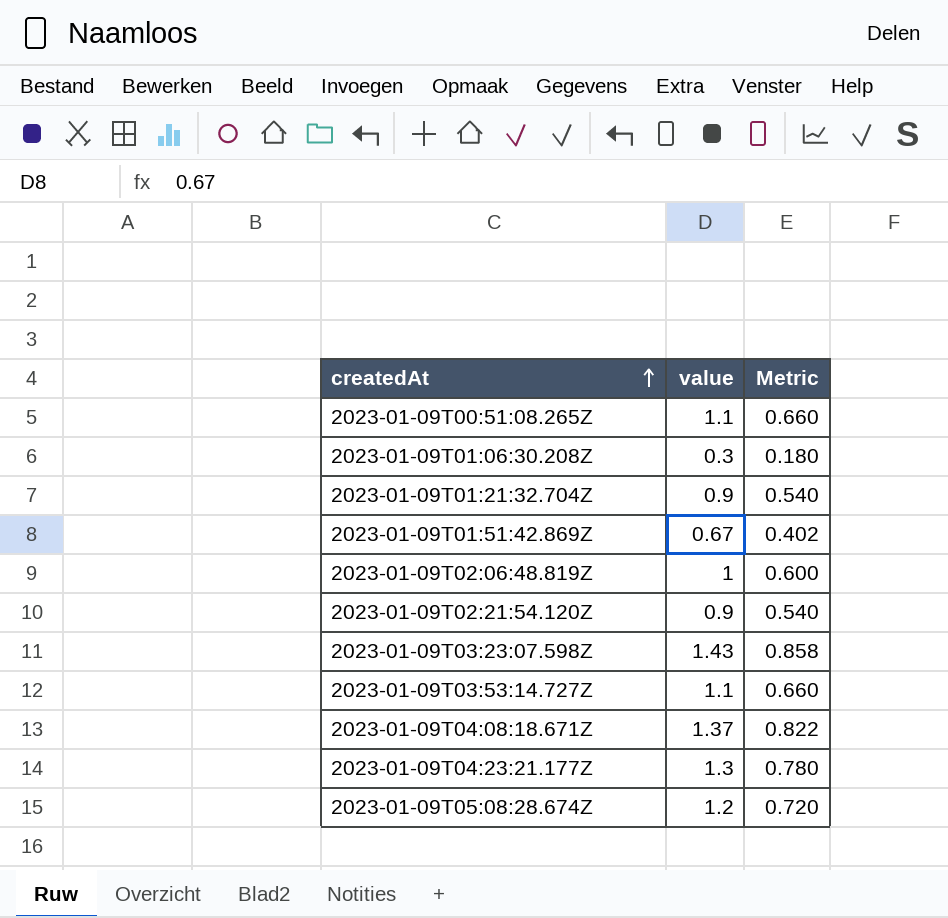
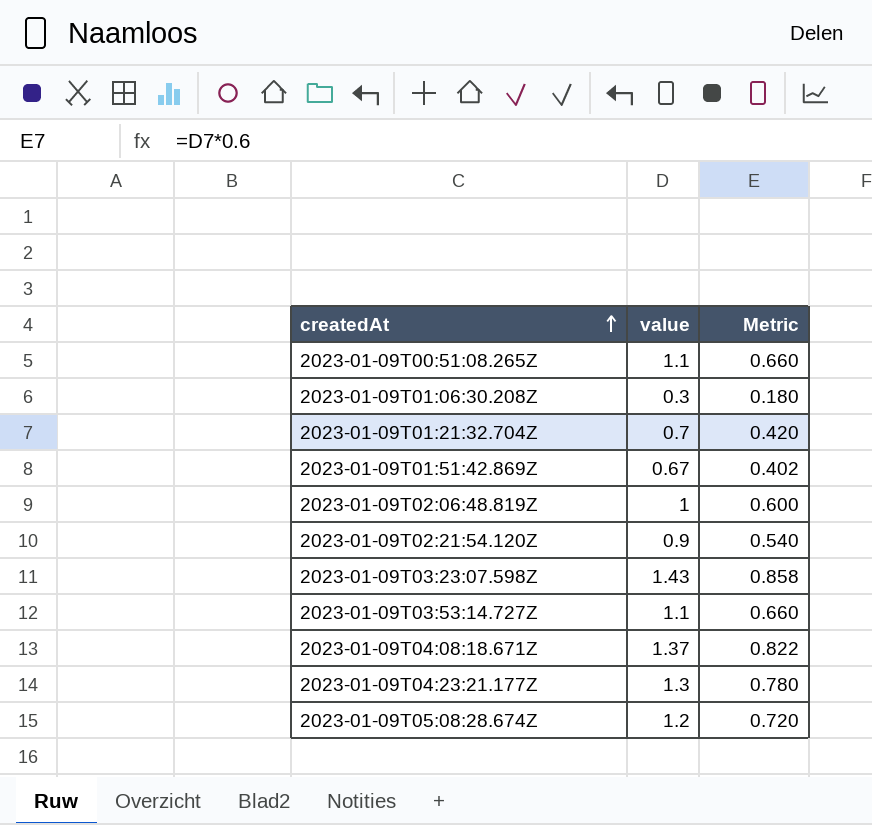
2023-01-09T01:21:32.704Z | value: 0.9 -> 0.7
2023-01-09T01:21:32.704Z | Metric: 0.540 -> 0.420

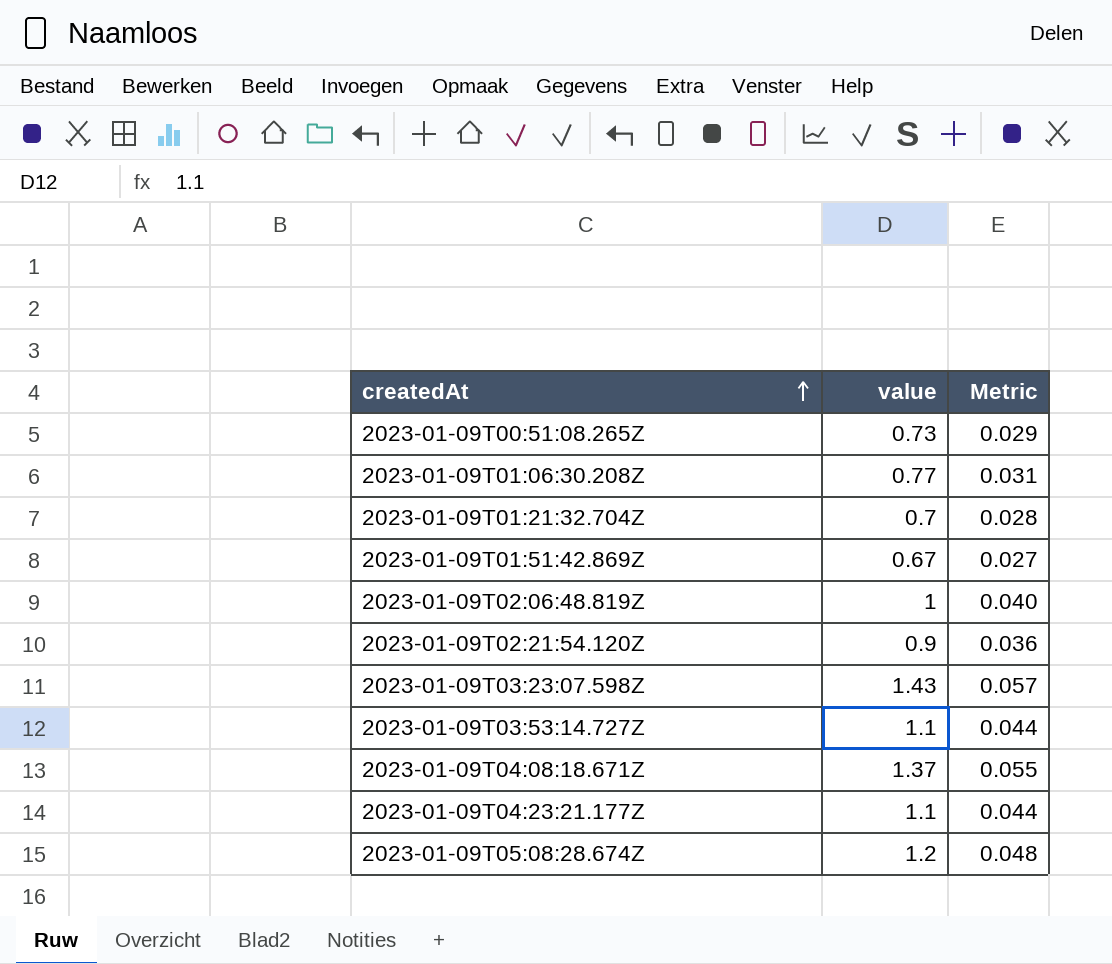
column Metric | formula: [value] * 0.6 -> [value] * 0.04
2023-01-09T00:51:08.265Z | value: 1.1 -> 0.73
2023-01-09T01:06:30.208Z | value: 0.3 -> 0.77
2023-01-09T04:23:21.177Z | value: 1.3 -> 1.1

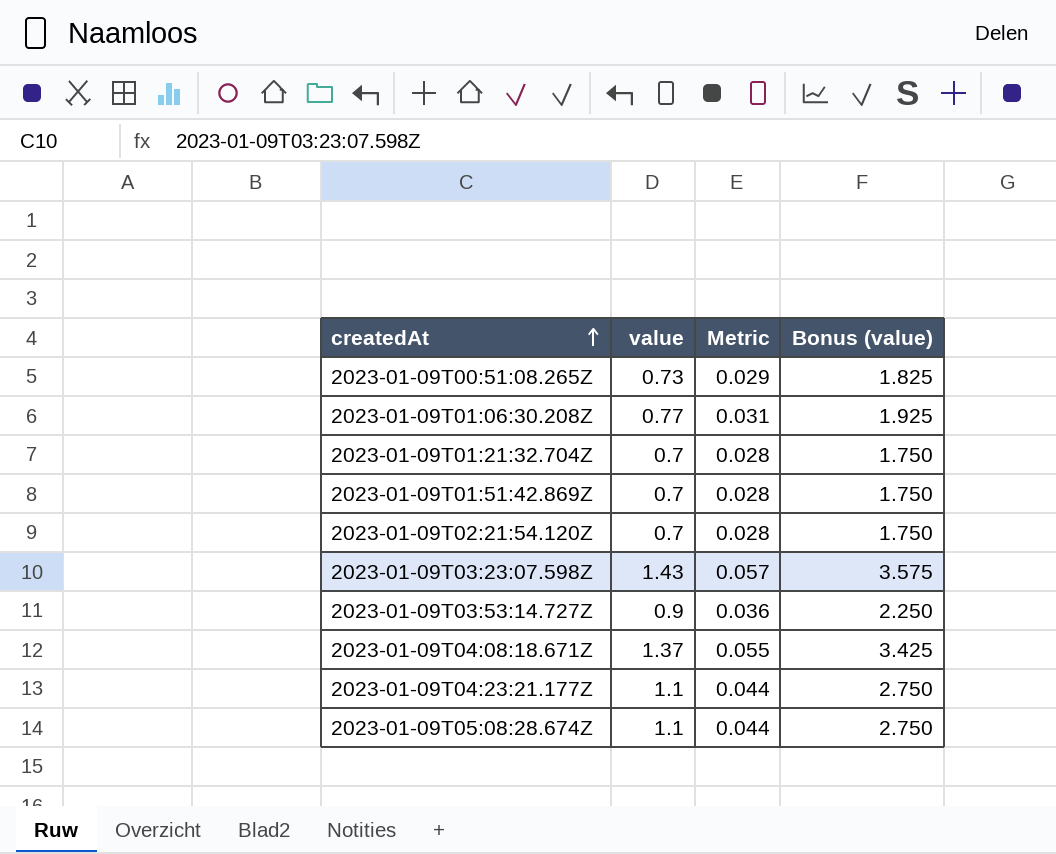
column Bonus (value) | formula: none -> [value] * 2.5
row 2023-01-09T02:06:48.819Z: 1 | 0.040 -> none
2023-01-09T01:51:42.869Z | value: 0.67 -> 0.7
2023-01-09T01:51:42.869Z | Metric: 0.027 -> 0.028
2023-01-09T02:21:54.120Z | value: 0.9 -> 0.7
2023-01-09T02:21:54.120Z | Metric: 0.036 -> 0.028
2023-01-09T03:53:14.727Z | value: 1.1 -> 0.9
2023-01-09T03:53:14.727Z | Metric: 0.044 -> 0.036
2023-01-09T05:08:28.674Z | value: 1.2 -> 1.1
2023-01-09T05:08:28.674Z | Metric: 0.048 -> 0.044

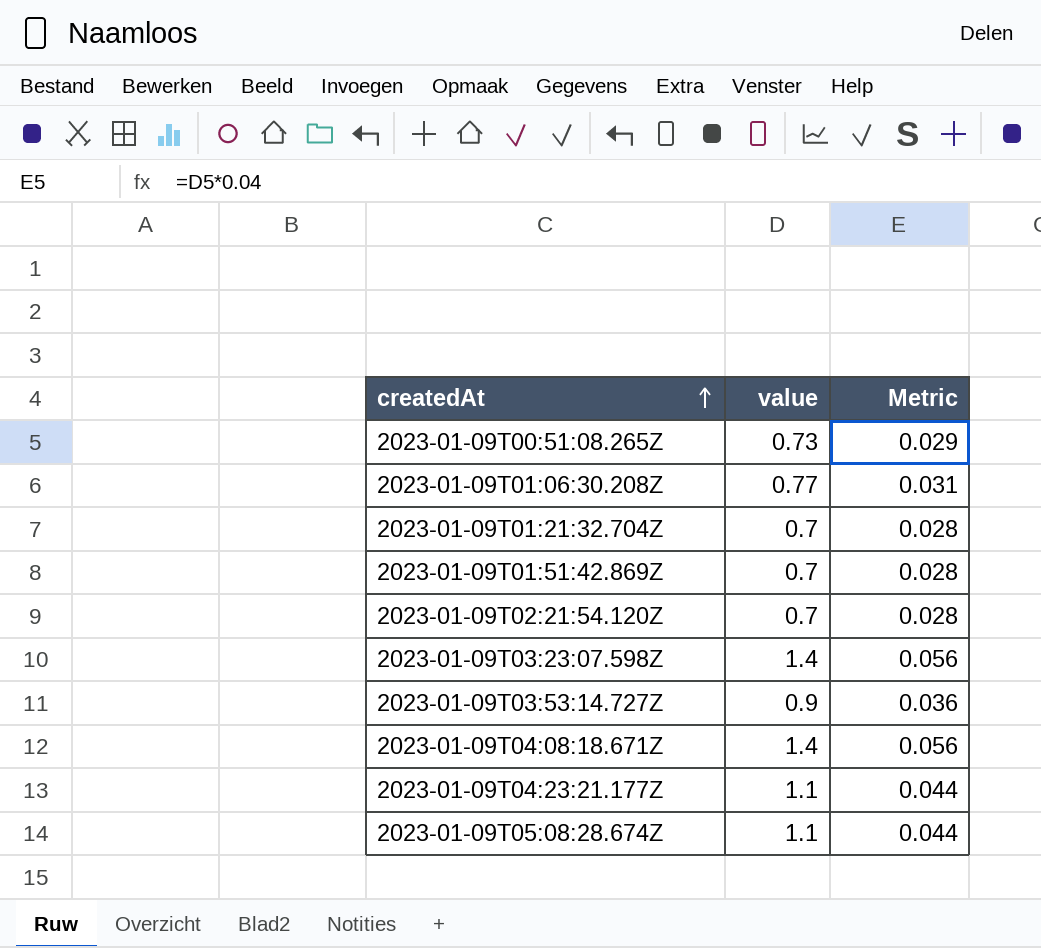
column Bonus (value) | formula: [value] * 2.5 -> none
2023-01-09T03:23:07.598Z | value: 1.43 -> 1.4
2023-01-09T03:23:07.598Z | Metric: 0.057 -> 0.056
2023-01-09T04:08:18.671Z | value: 1.37 -> 1.4
2023-01-09T04:08:18.671Z | Metric: 0.055 -> 0.056

